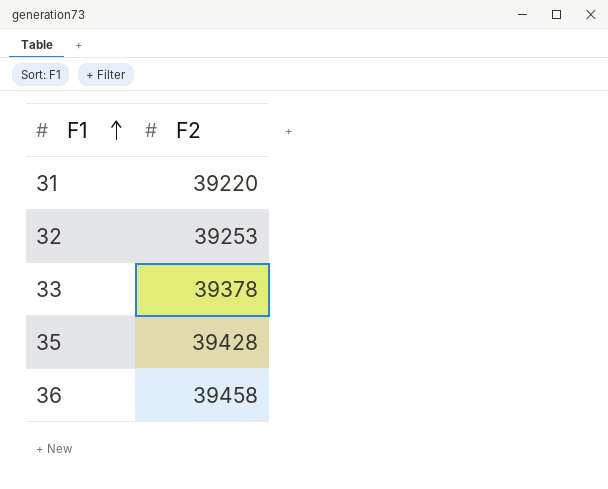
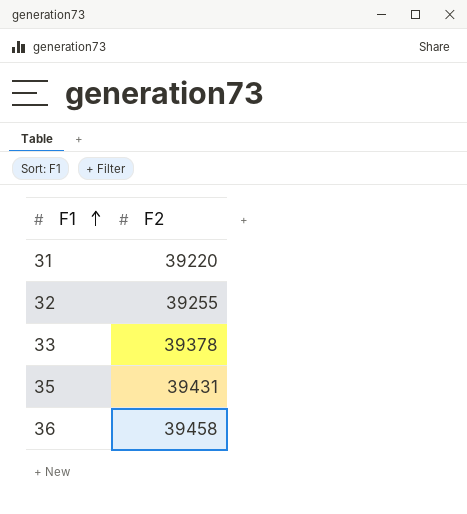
32 | F2: 39253 -> 39255
35 | F2: 39428 -> 39431

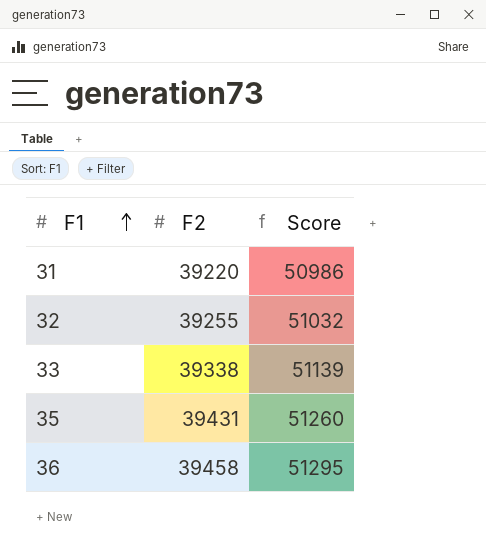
column Score | formula: none -> [F2] * 1.3
33 | F2: 39378 -> 39338

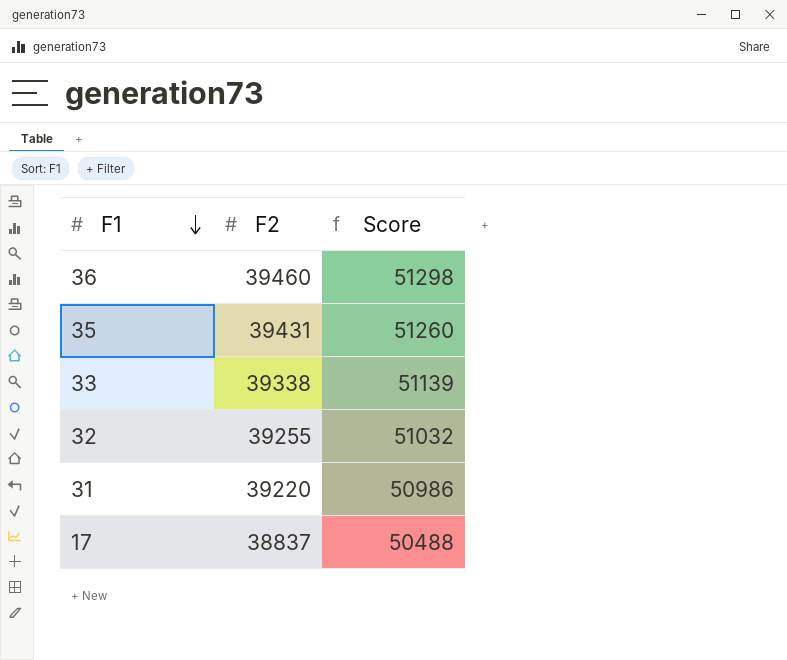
row order: F1 ascending -> F1 descending
36 | F2: 39458 -> 39460
36 | Score: 51295 -> 51298
row 17: none -> 38837 | 50488

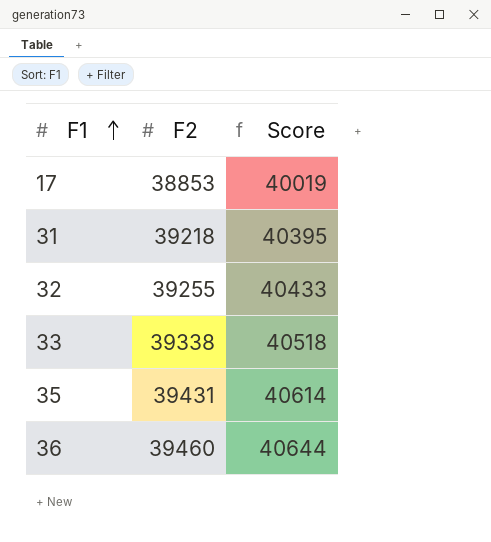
row order: F1 descending -> F1 ascending
column Score | formula: [F2] * 1.3 -> [F2] * 1.03
17 | F2: 38837 -> 38853
31 | F2: 39220 -> 39218

